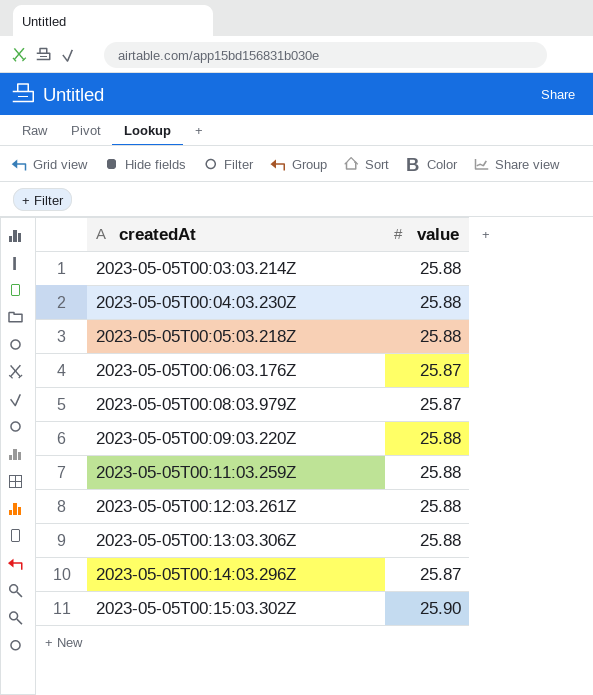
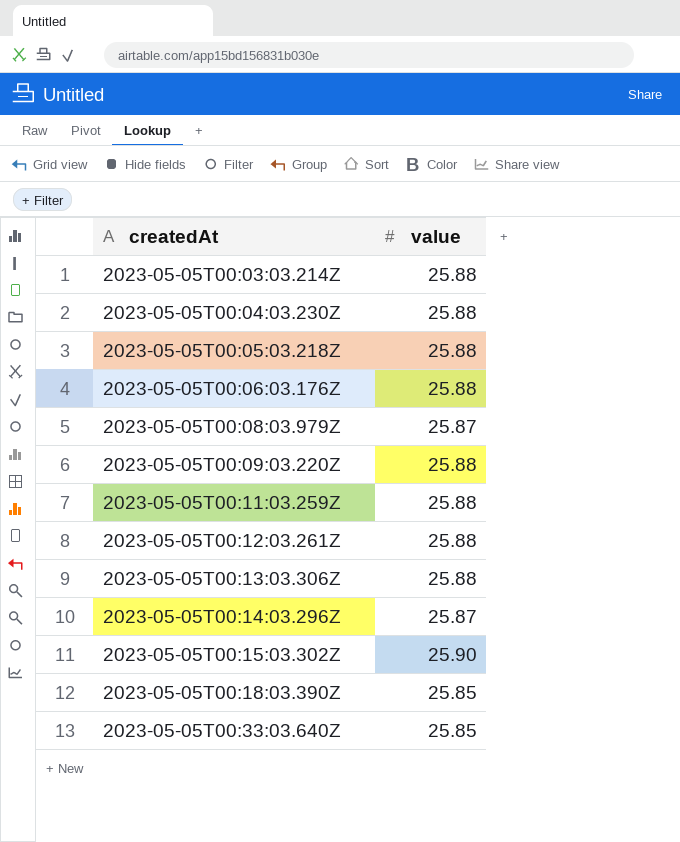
2023-05-05T00:06:03.176Z | value: 25.87 -> 25.88
row 2023-05-05T00:18:03.390Z: none -> 25.85
row 2023-05-05T00:33:03.640Z: none -> 25.85

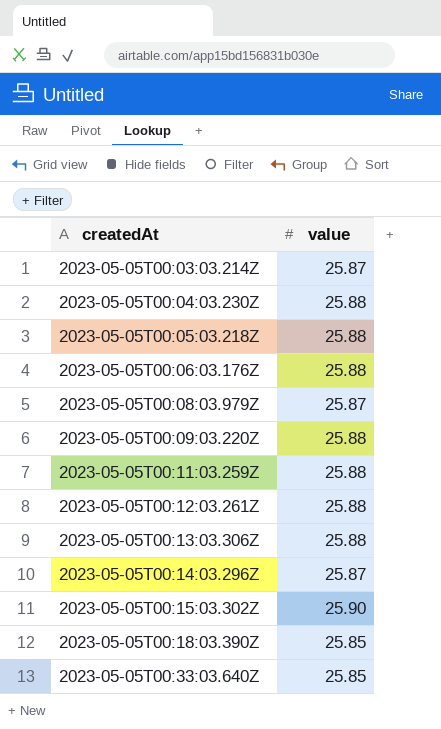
2023-05-05T00:03:03.214Z | value: 25.88 -> 25.87

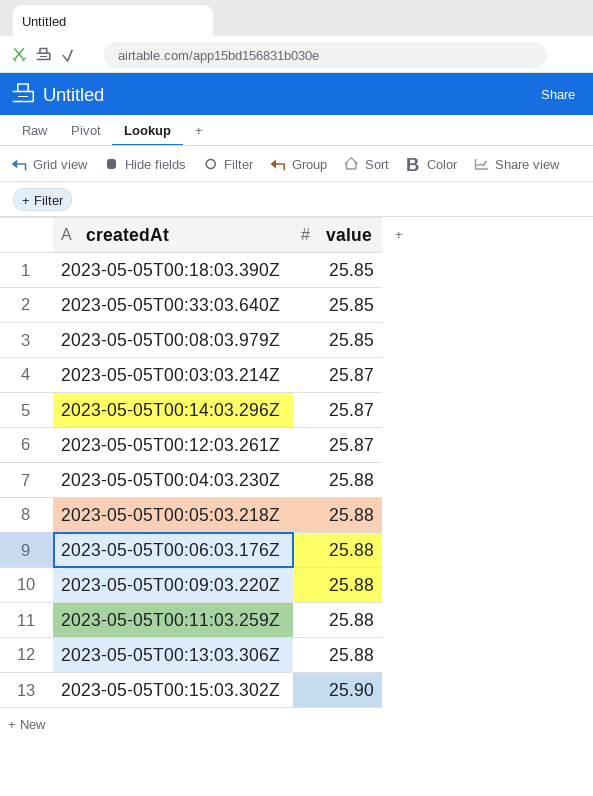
row order: createdAt ascending -> value ascending
2023-05-05T00:08:03.979Z | value: 25.87 -> 25.85
2023-05-05T00:12:03.261Z | value: 25.88 -> 25.87

